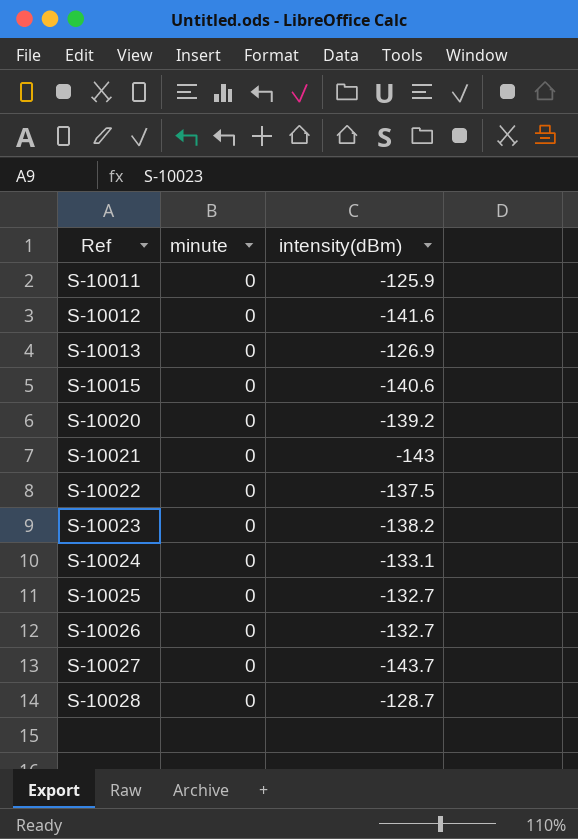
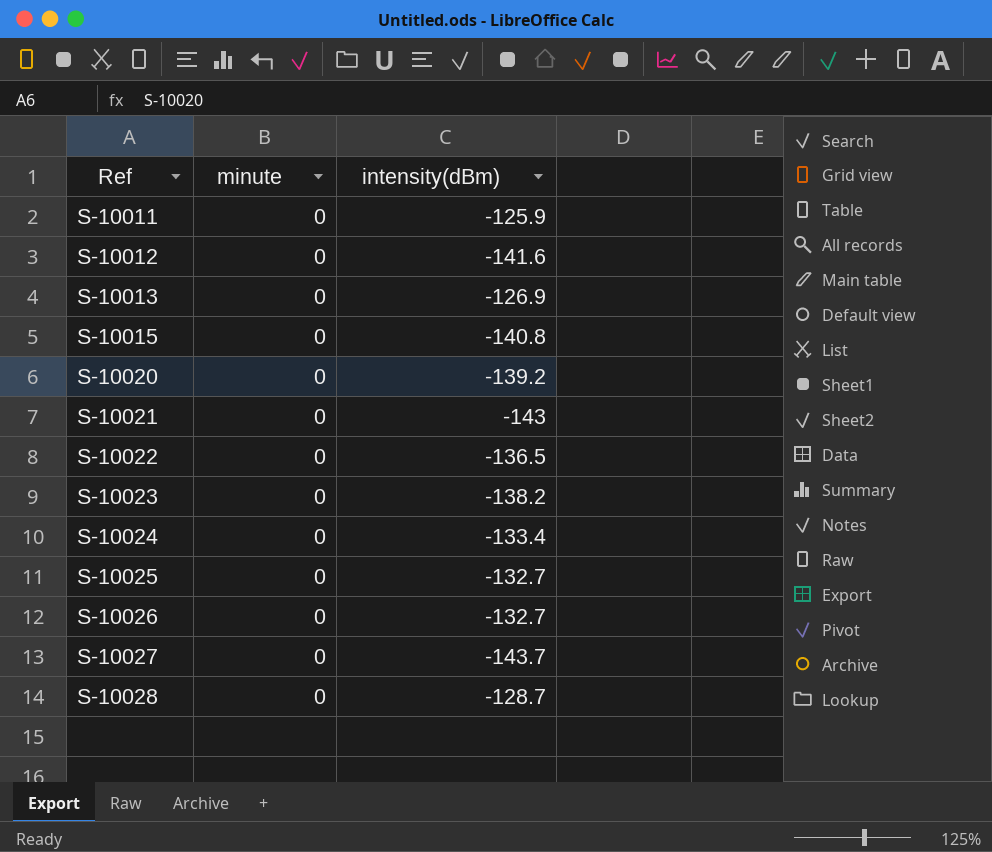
S-10015 | intensity(dBm): -140.6 -> -140.8
S-10022 | intensity(dBm): -137.5 -> -136.5
S-10024 | intensity(dBm): -133.1 -> -133.4

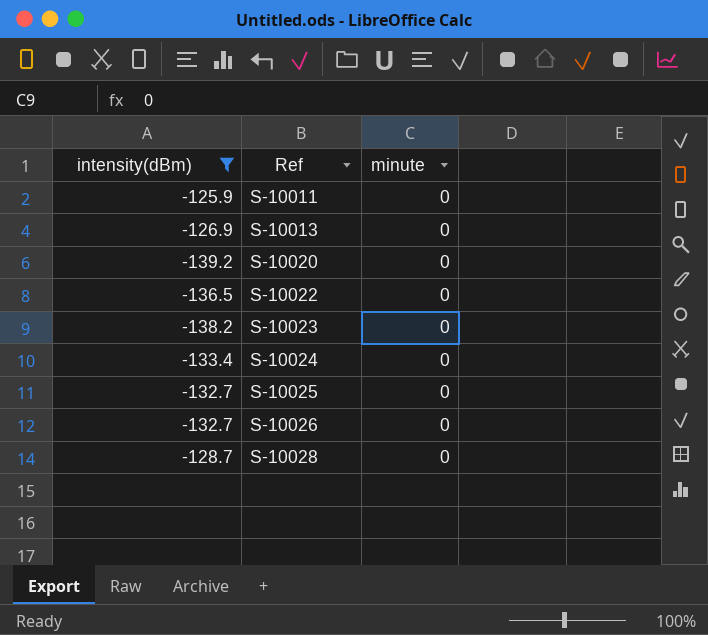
filter: none -> intensity(dBm) >= -139.2
column intensity(dBm) | position: 3 -> 1

